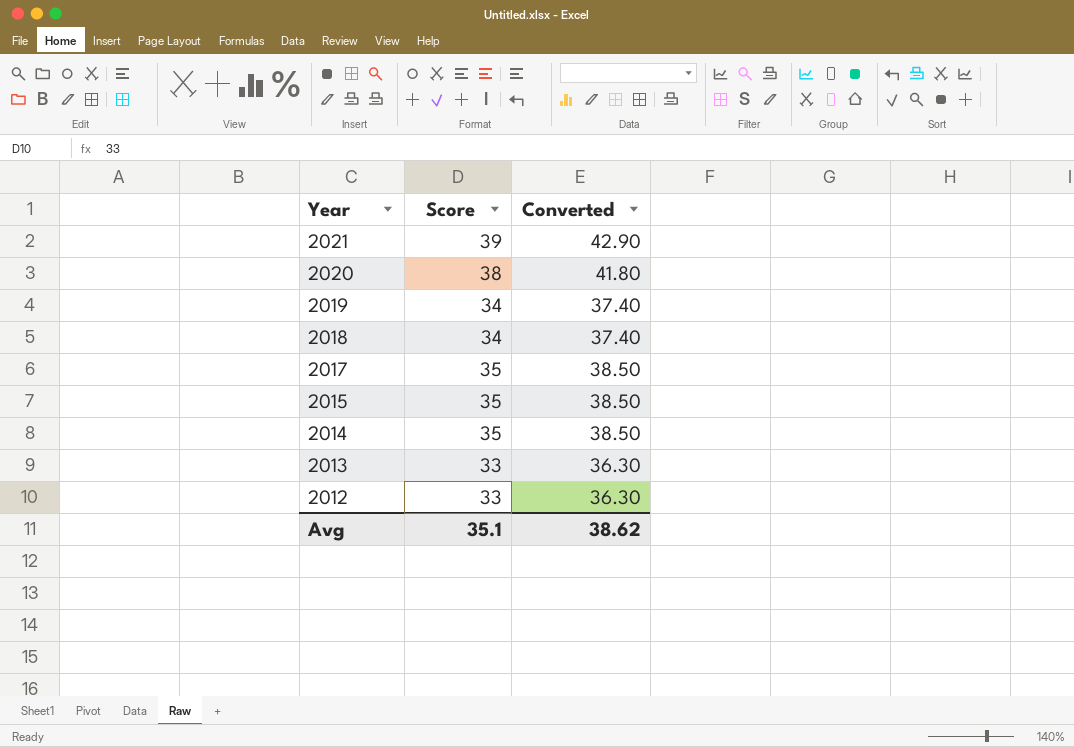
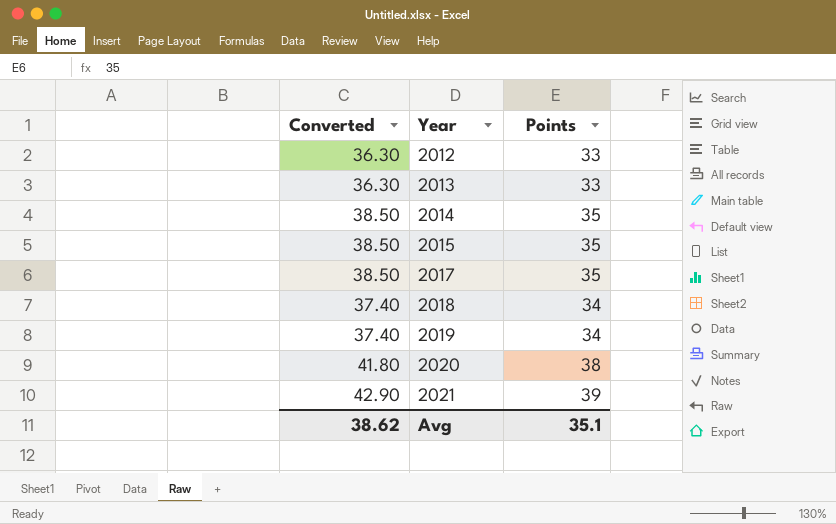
row order: Year descending -> Year ascending
column Converted | position: 3 -> 1
column name: Score -> Points

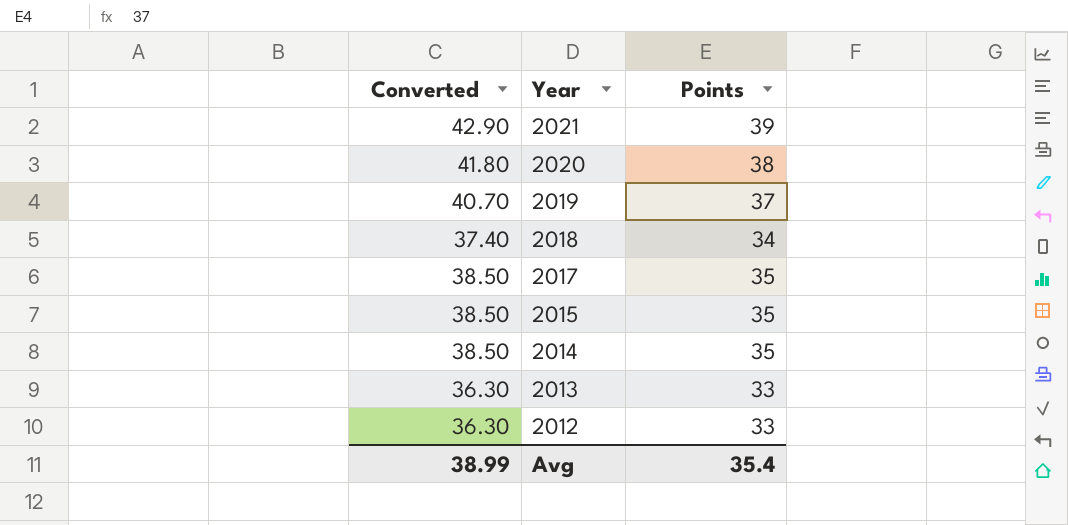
row order: Year ascending -> Year descending
2019 | Converted: 37.40 -> 40.70
2019 | Points: 34 -> 37
Avg | Converted: 38.62 -> 38.99
Avg | Points: 35.1 -> 35.4

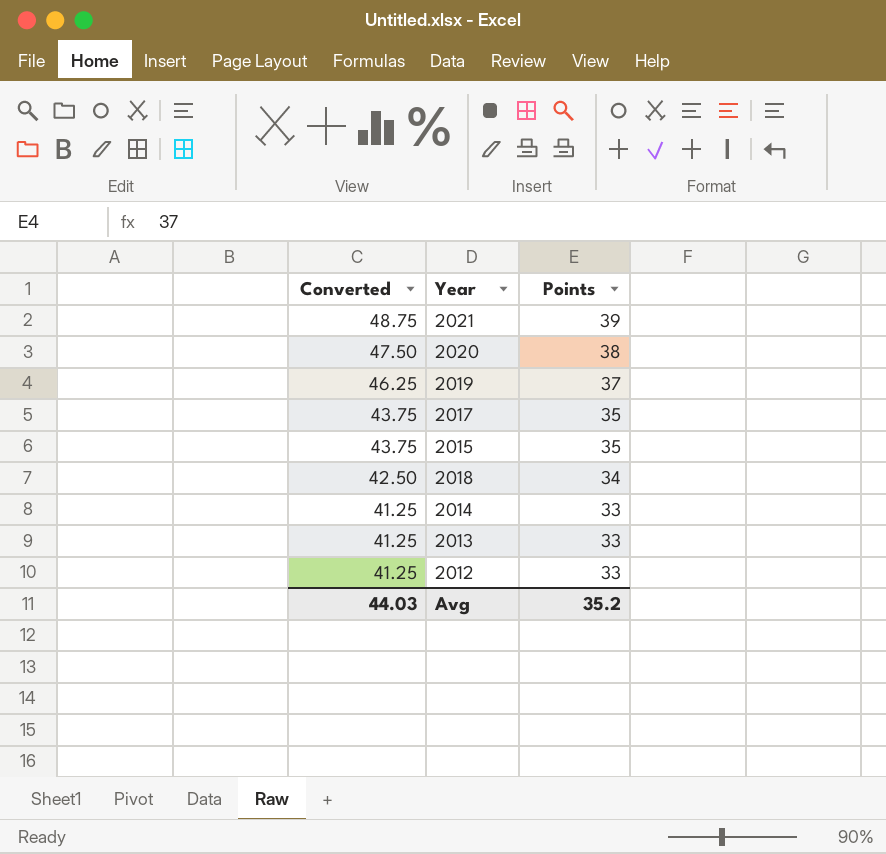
row order: Year descending -> Converted descending
column Converted | formula: [Points] * 1.1 -> [Points] * 1.25
2014 | Points: 35 -> 33
Avg | Converted: 38.99 -> 44.03
Avg | Points: 35.4 -> 35.2

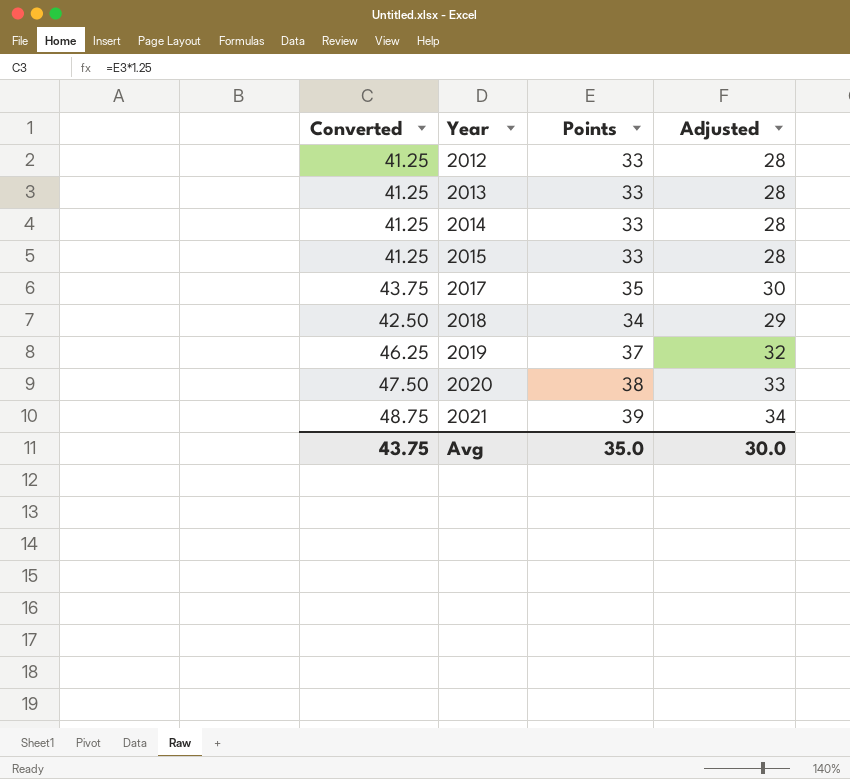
row order: Converted descending -> Year ascending
column Adjusted | formula: none -> [Points] - 5
2015 | Converted: 43.75 -> 41.25
2015 | Points: 35 -> 33
Avg | Converted: 44.03 -> 43.75
Avg | Points: 35.2 -> 35.0

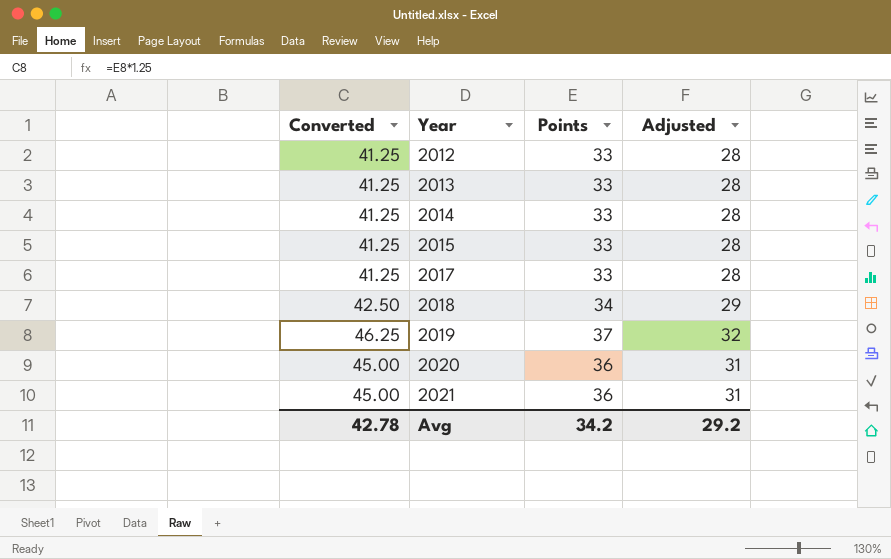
2017 | Converted: 43.75 -> 41.25
2017 | Points: 35 -> 33
2017 | Adjusted: 30 -> 28
2020 | Converted: 47.50 -> 45.00
2020 | Points: 38 -> 36
2020 | Adjusted: 33 -> 31
2021 | Converted: 48.75 -> 45.00
2021 | Points: 39 -> 36
2021 | Adjusted: 34 -> 31
Avg | Converted: 43.75 -> 42.78
Avg | Points: 35.0 -> 34.2
Avg | Adjusted: 30.0 -> 29.2

